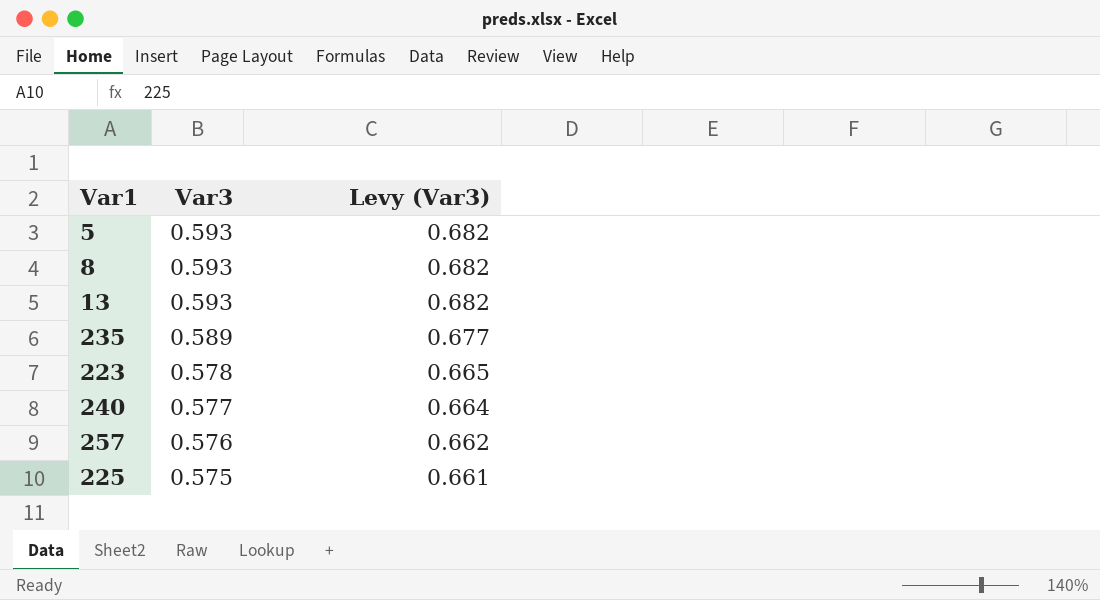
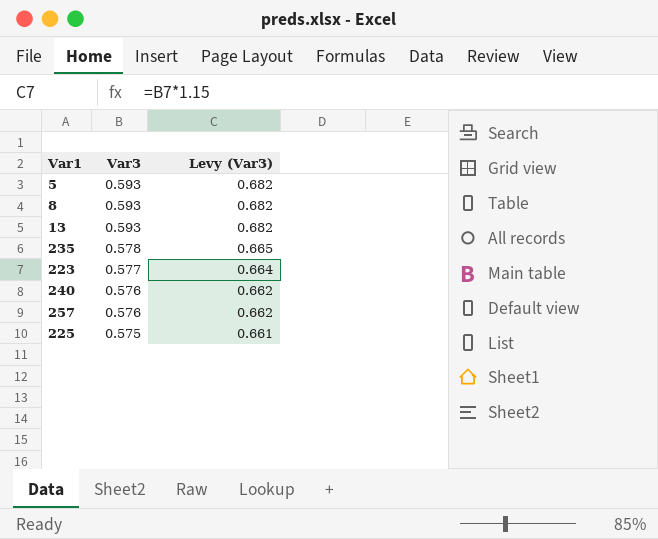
235 | Var3: 0.589 -> 0.578
235 | Levy (Var3): 0.677 -> 0.665
223 | Var3: 0.578 -> 0.577
223 | Levy (Var3): 0.665 -> 0.664
240 | Var3: 0.577 -> 0.576
240 | Levy (Var3): 0.664 -> 0.662

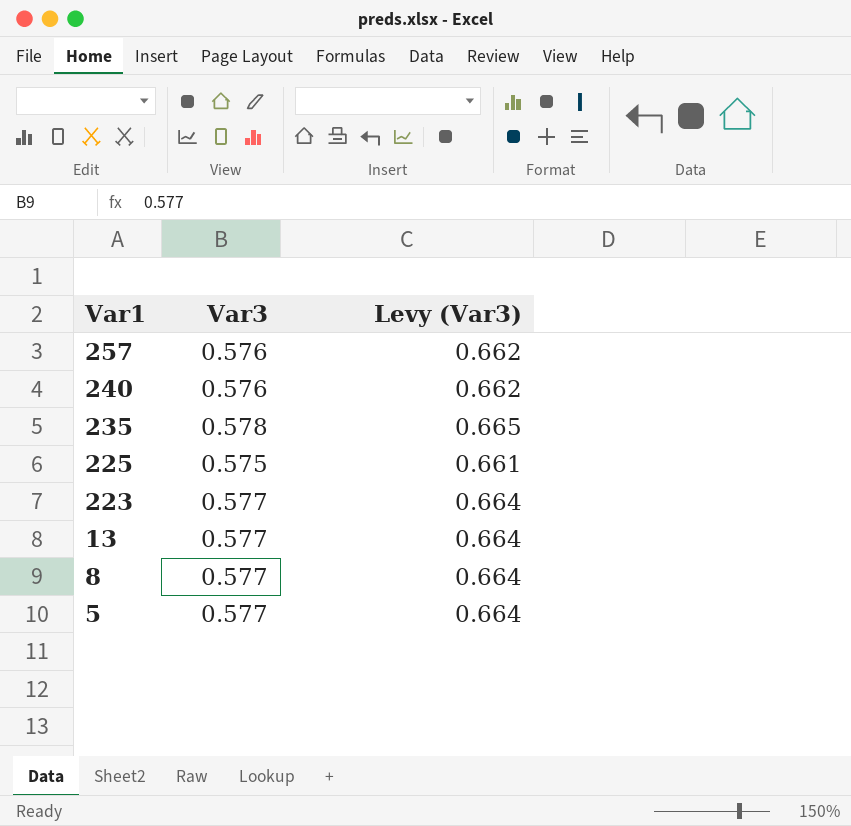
row order: Var3 descending -> Var1 descending
13 | Var3: 0.593 -> 0.577
13 | Levy (Var3): 0.682 -> 0.664
8 | Var3: 0.593 -> 0.577
8 | Levy (Var3): 0.682 -> 0.664
5 | Var3: 0.593 -> 0.577
5 | Levy (Var3): 0.682 -> 0.664

